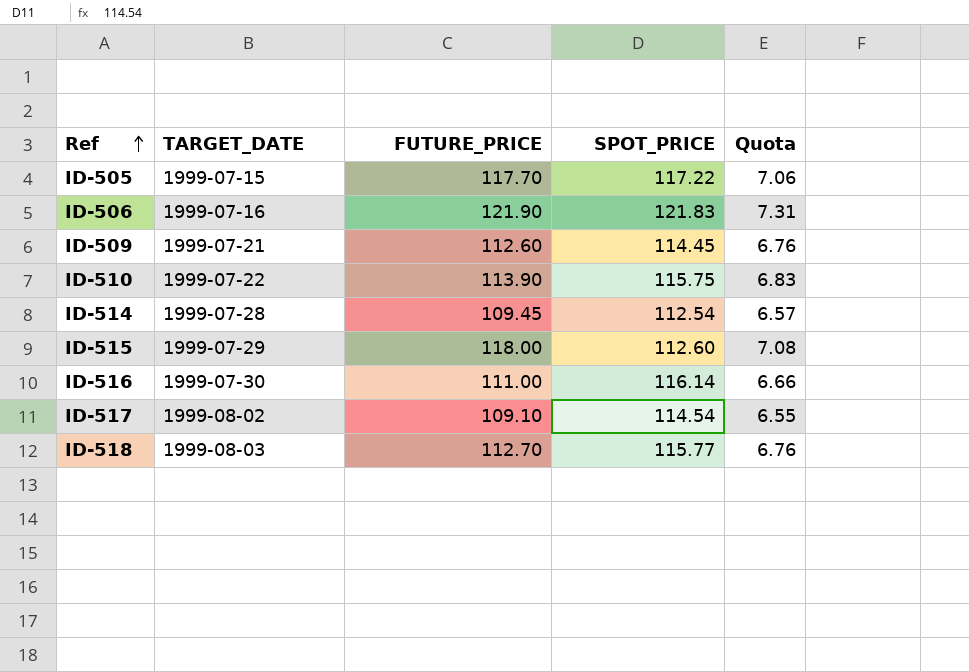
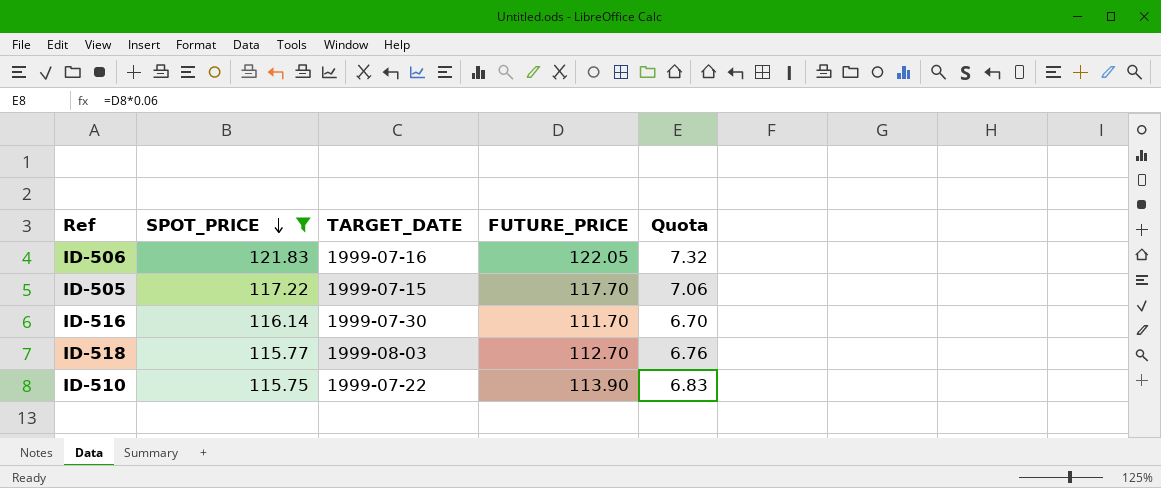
filter: none -> SPOT_PRICE >= 115.75
row order: Ref ascending -> SPOT_PRICE descending
column SPOT_PRICE | position: 4 -> 2
ID-506 | FUTURE_PRICE: 121.90 -> 122.05
ID-506 | Quota: 7.31 -> 7.32
ID-516 | FUTURE_PRICE: 111.00 -> 111.70
ID-516 | Quota: 6.66 -> 6.70

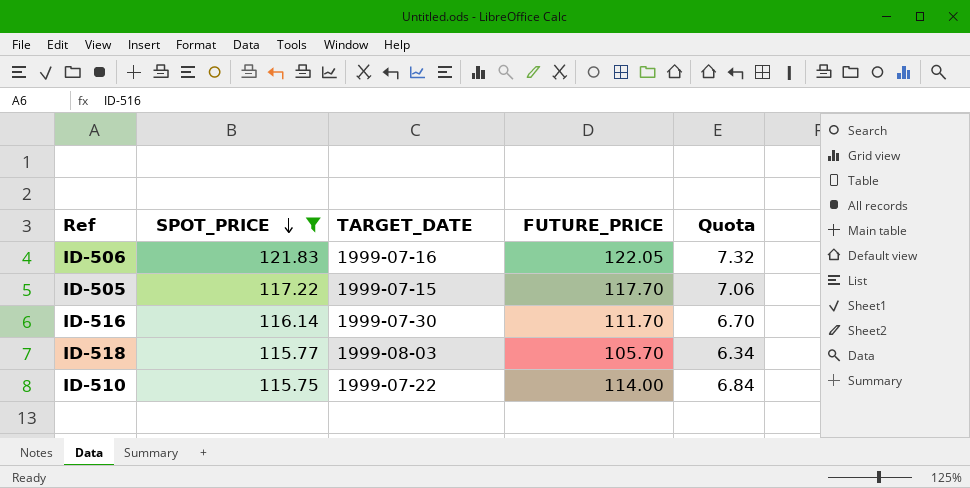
ID-518 | FUTURE_PRICE: 112.70 -> 105.70
ID-518 | Quota: 6.76 -> 6.34
ID-510 | FUTURE_PRICE: 113.90 -> 114.00
ID-510 | Quota: 6.83 -> 6.84

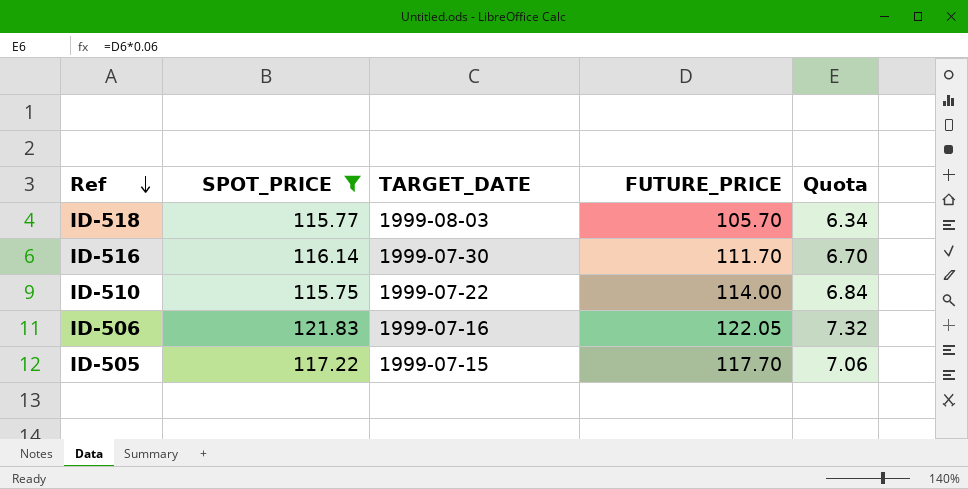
row order: SPOT_PRICE descending -> Ref descending

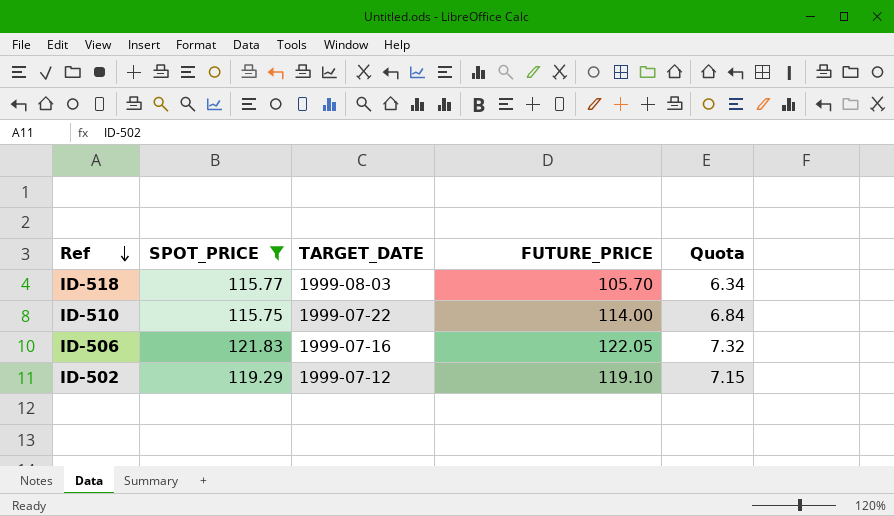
row ID-516: 116.14 | 1999-07-30 | 111.70 | 6.70 -> none
row ID-505: 117.22 | 1999-07-15 | 117.70 | 7.06 -> none
row ID-502: none -> 119.29 | 1999-07-12 | 119.10 | 7.15

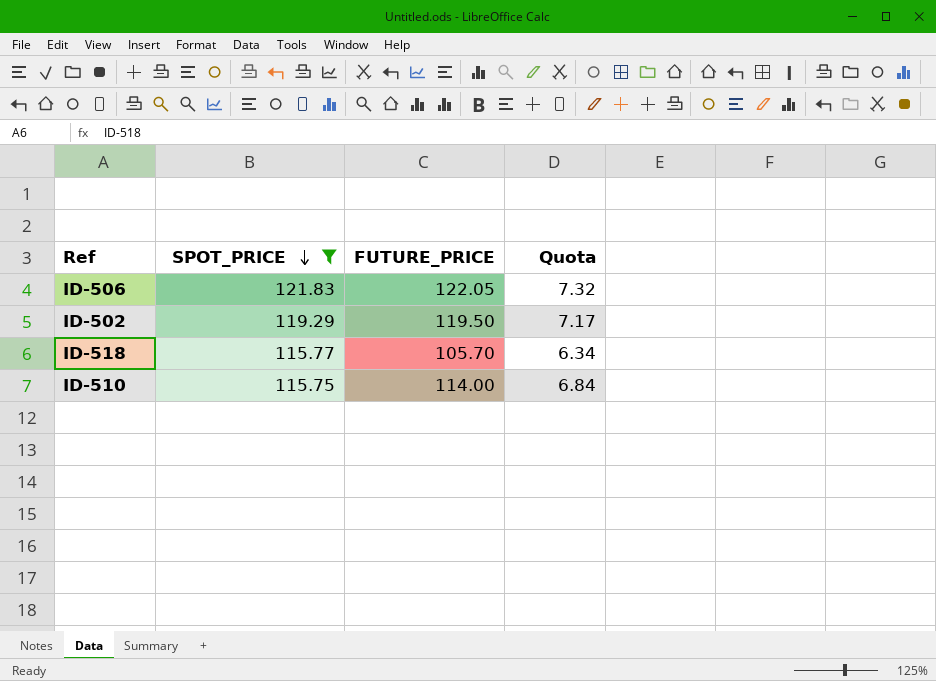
row order: Ref descending -> SPOT_PRICE descending
column TARGET_DATE | position: 3 -> none
ID-502 | FUTURE_PRICE: 119.10 -> 119.50
ID-502 | Quota: 7.15 -> 7.17

